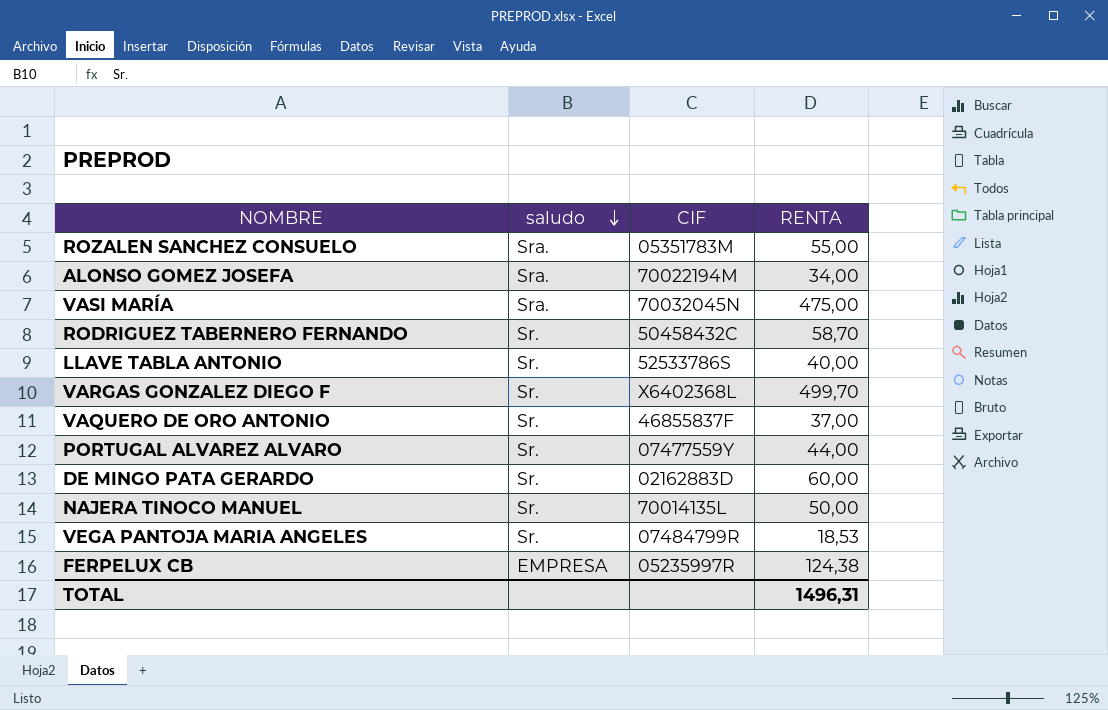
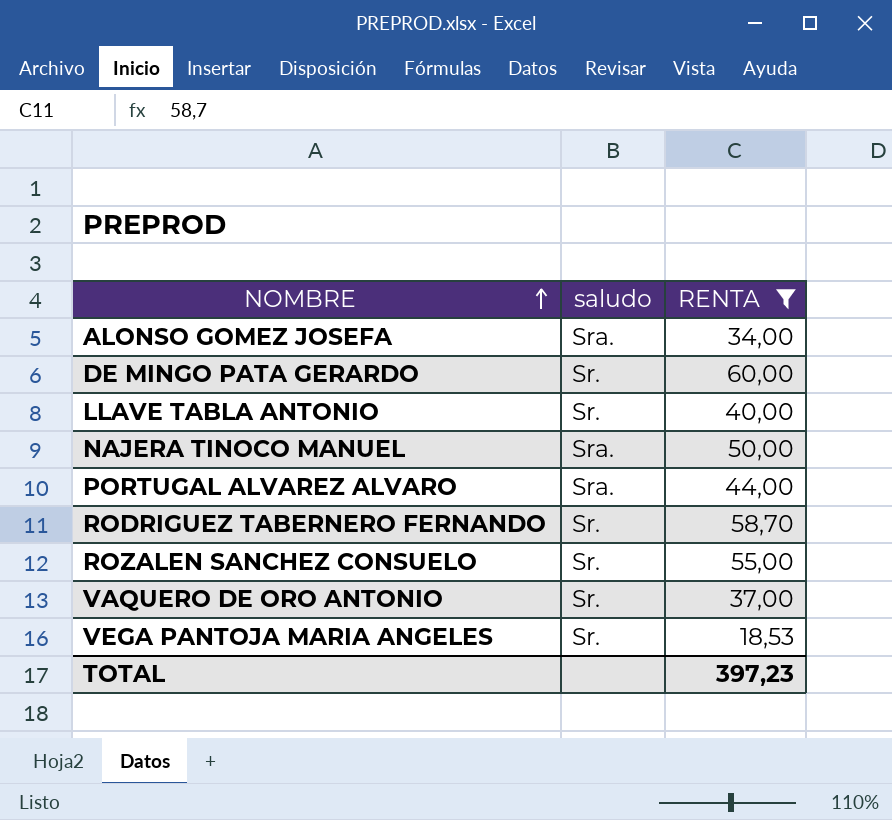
filter: none -> RENTA <= 60,00
row order: saludo descending -> NOMBRE ascending
column CIF | position: 3 -> none
NAJERA TINOCO MANUEL | saludo: Sr. -> Sra.
PORTUGAL ALVAREZ ALVARO | saludo: Sr. -> Sra.
ROZALEN SANCHEZ CONSUELO | saludo: Sra. -> Sr.
TOTAL | RENTA: 1496,31 -> 397,23

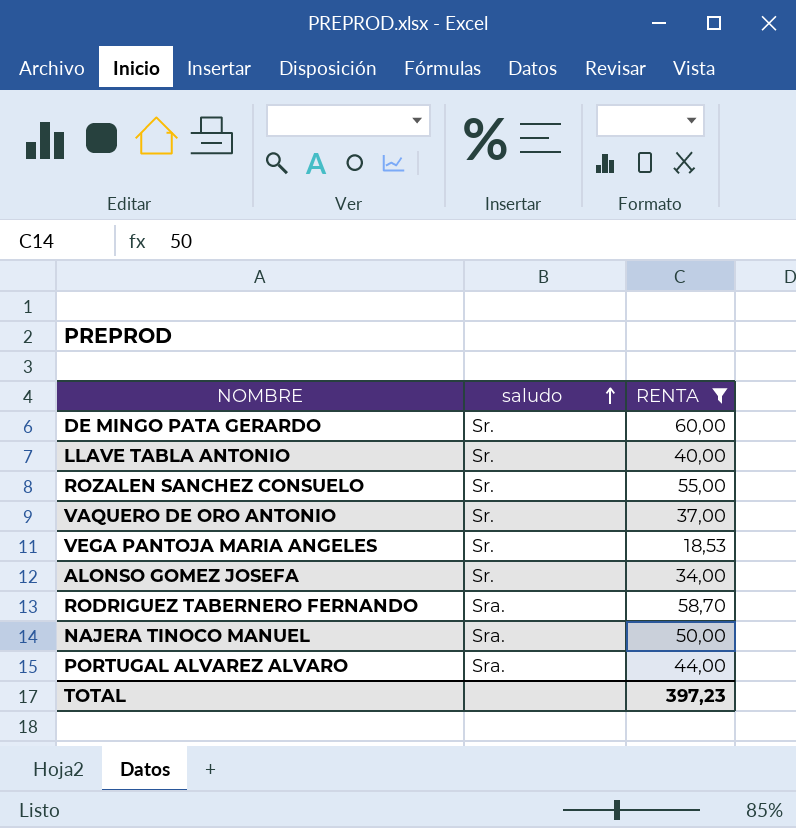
row order: NOMBRE ascending -> saludo ascending
ALONSO GOMEZ JOSEFA | saludo: Sra. -> Sr.
RODRIGUEZ TABERNERO FERNANDO | saludo: Sr. -> Sra.

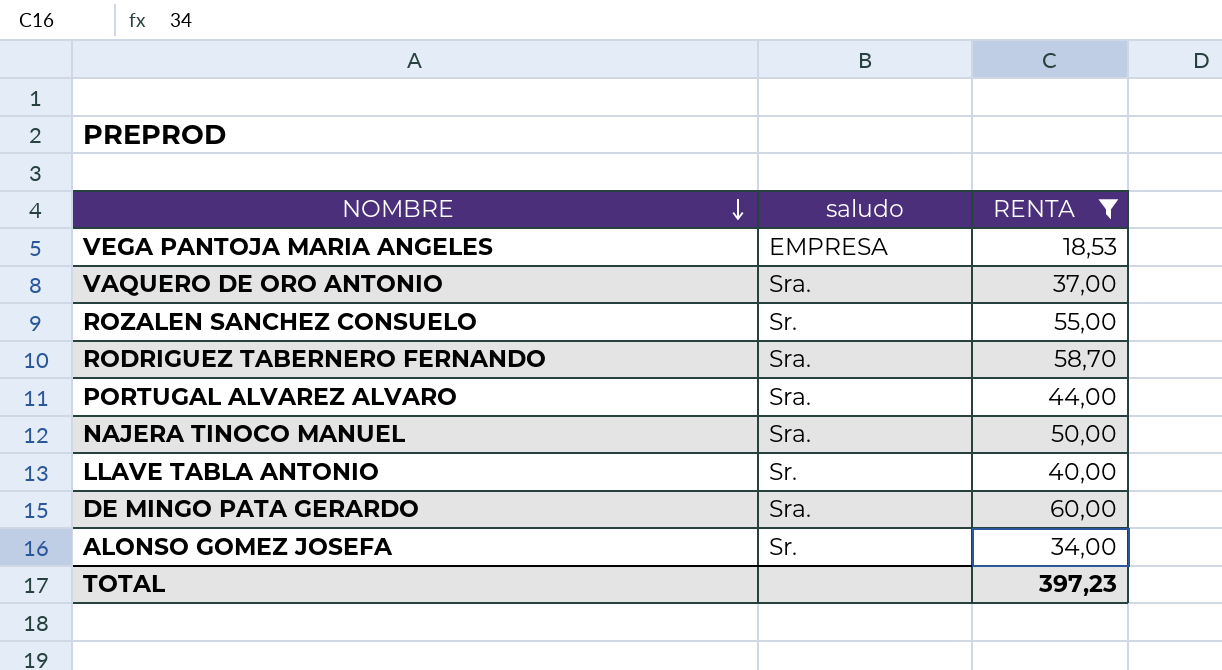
row order: saludo ascending -> NOMBRE descending
VEGA PANTOJA MARIA ANGELES | saludo: Sr. -> EMPRESA
VAQUERO DE ORO ANTONIO | saludo: Sr. -> Sra.
DE MINGO PATA GERARDO | saludo: Sr. -> Sra.

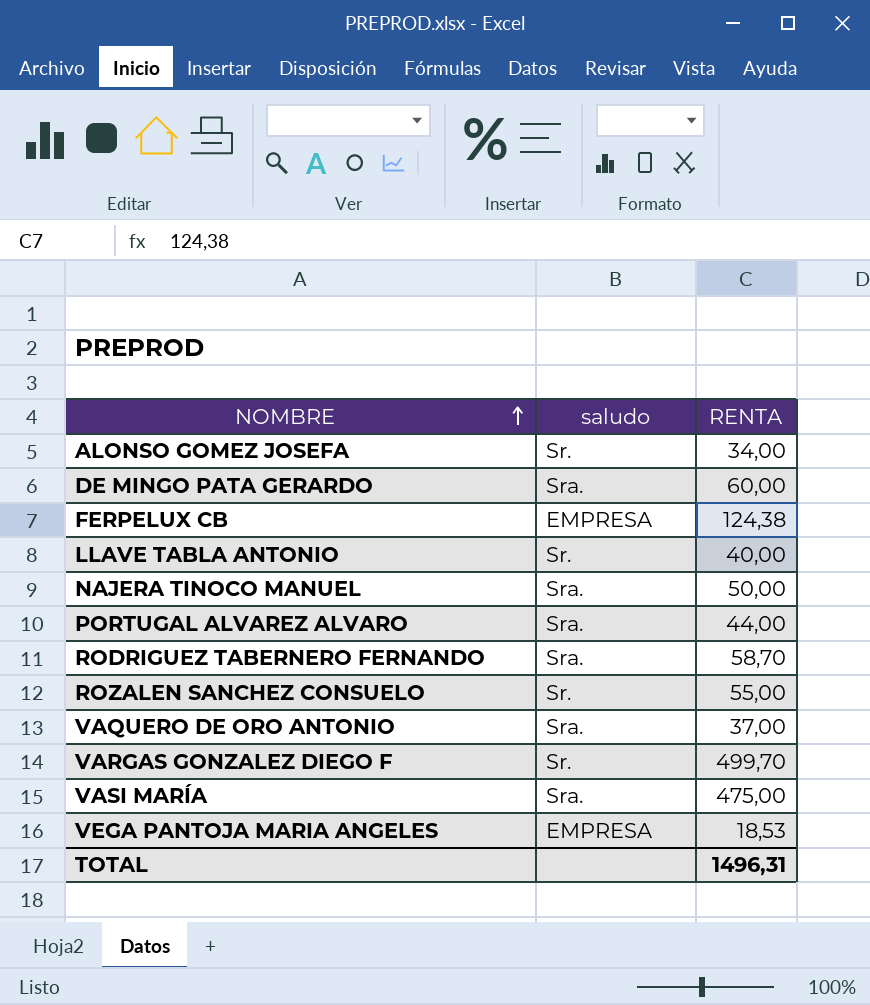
filter: RENTA <= 60,00 -> none
row order: NOMBRE descending -> NOMBRE ascending
TOTAL | RENTA: 397,23 -> 1496,31

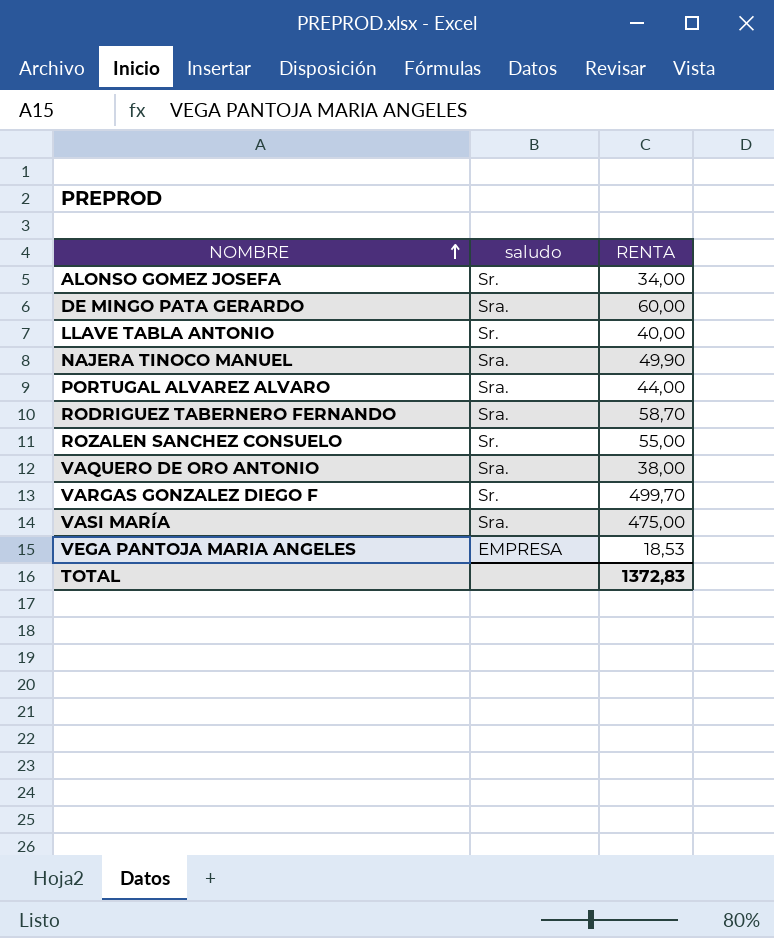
row FERPELUX CB: EMPRESA | 124,38 -> none
NAJERA TINOCO MANUEL | RENTA: 50,00 -> 49,90
VAQUERO DE ORO ANTONIO | RENTA: 37,00 -> 38,00
TOTAL | RENTA: 1496,31 -> 1372,83

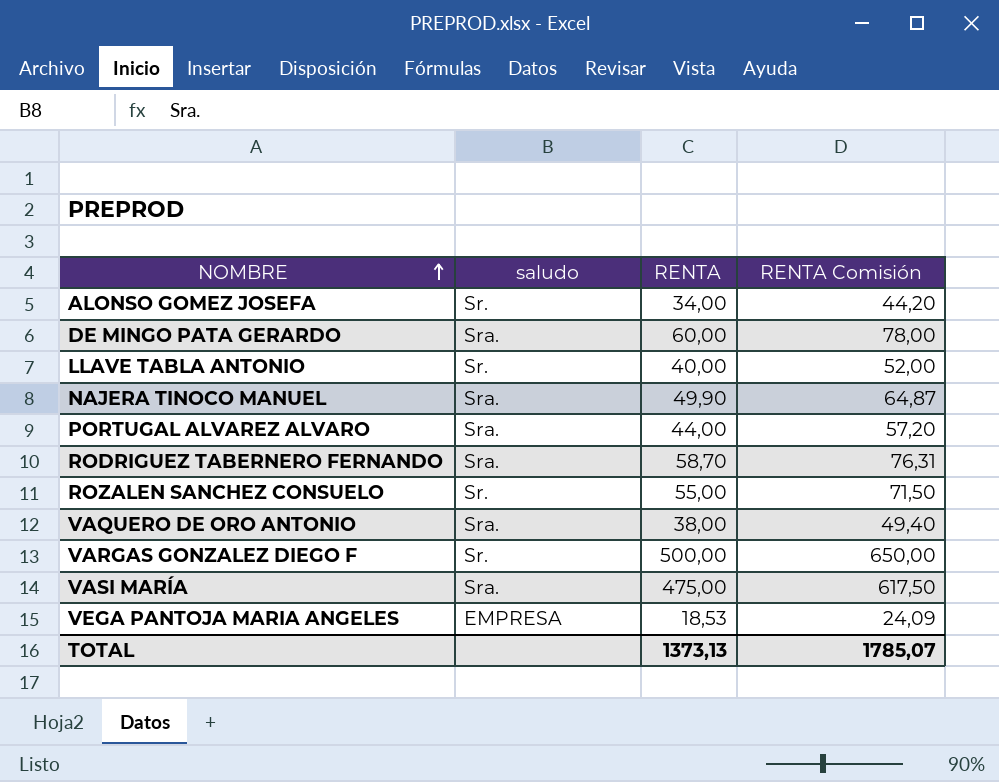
column RENTA Comisión | formula: none -> [RENTA] * 1,3
VARGAS GONZALEZ DIEGO F | RENTA: 499,70 -> 500,00
TOTAL | RENTA: 1372,83 -> 1373,13

